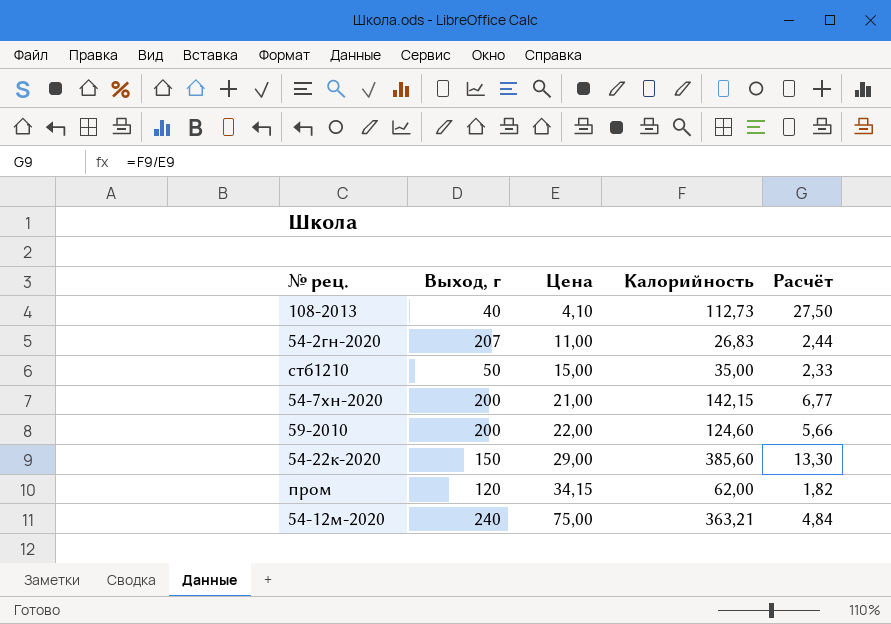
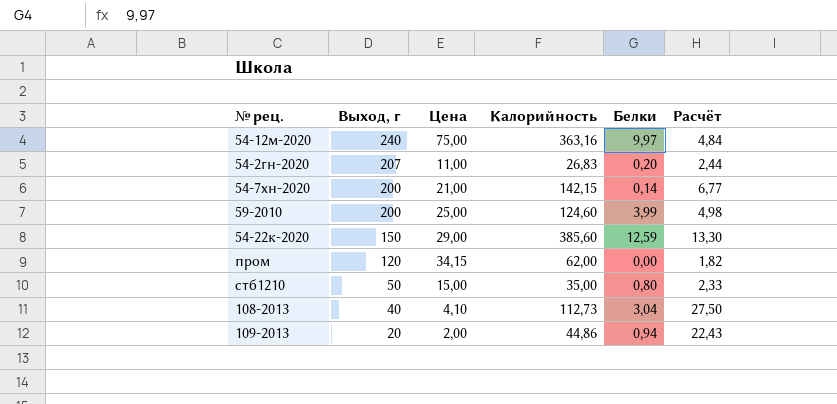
row order: Цена ascending -> Выход, г descending
column Белки | position: none -> 5
54-12м-2020 | Калорийность: 363,21 -> 363,16
59-2010 | Цена: 22,00 -> 25,00
59-2010 | Расчёт: 5,66 -> 4,98
row 109-2013: none -> 20 | 2,00 | 44,86 | 0,94 | 22,43

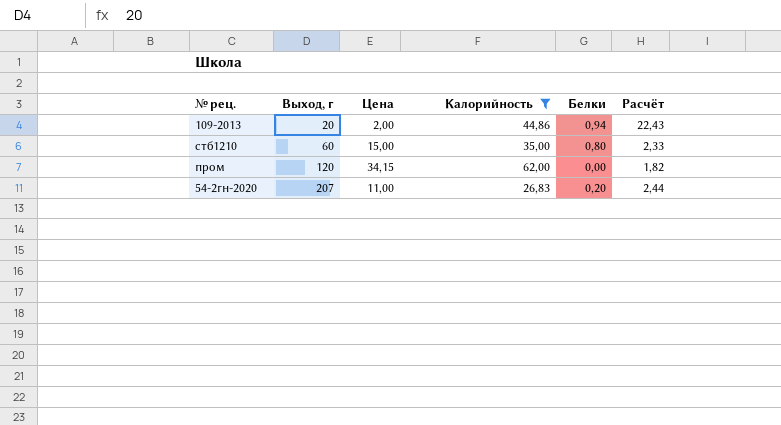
filter: none -> Калорийность <= 62,00
row order: Выход, г descending -> Выход, г ascending
стб1210 | Выход, г: 50 -> 60

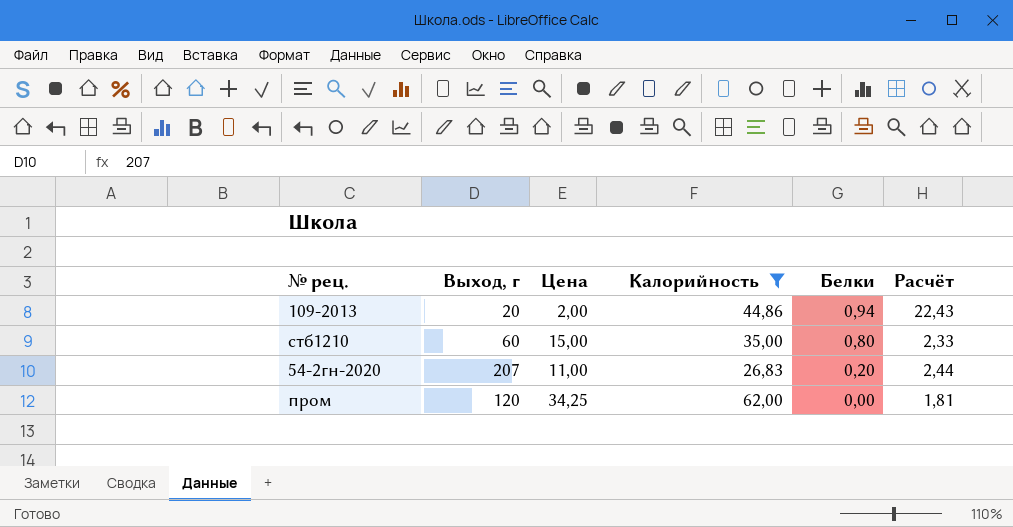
row order: Выход, г ascending -> Белки descending
пром | Цена: 34,15 -> 34,25
пром | Расчёт: 1,82 -> 1,81

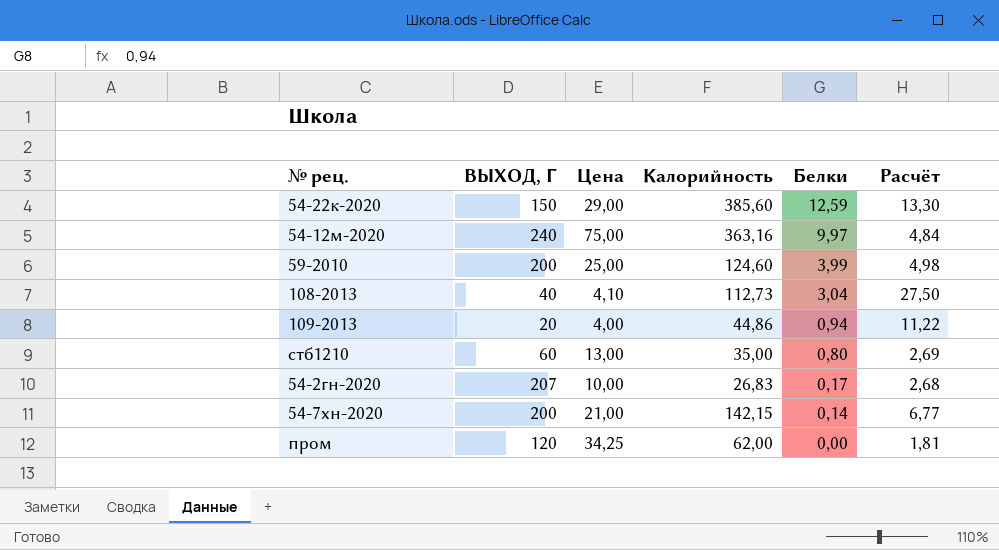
filter: Калорийность <= 62,00 -> none
column name: Выход, г -> ВЫХОД, Г
109-2013 | Цена: 2,00 -> 4,00
109-2013 | Расчёт: 22,43 -> 11,22
стб1210 | Цена: 15,00 -> 13,00
стб1210 | Расчёт: 2,33 -> 2,69
54-2гн-2020 | Цена: 11,00 -> 10,00
54-2гн-2020 | Белки: 0,20 -> 0,17
54-2гн-2020 | Расчёт: 2,44 -> 2,68

